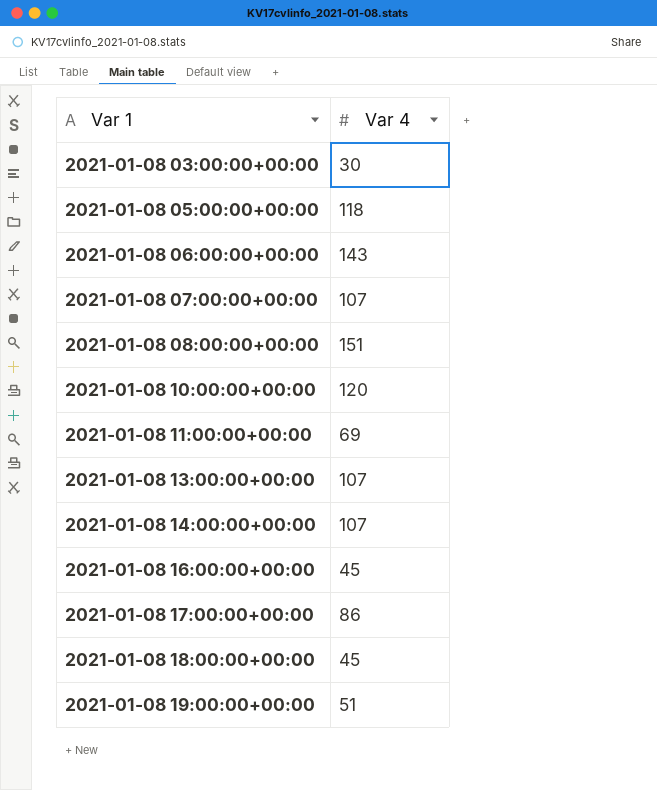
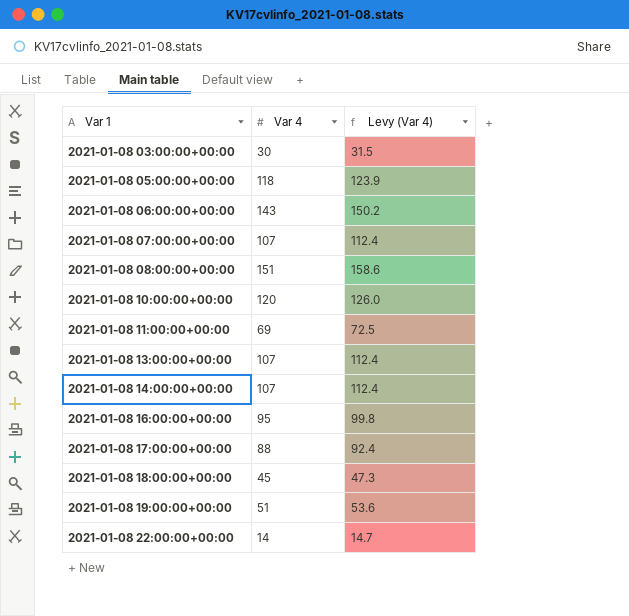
column Levy (Var 4) | formula: none -> [Var 4] * 1.05
2021-01-08 16:00:00+00:00 | Var 4: 45 -> 95
2021-01-08 17:00:00+00:00 | Var 4: 86 -> 88
row 2021-01-08 22:00:00+00:00: none -> 14 | 14.7

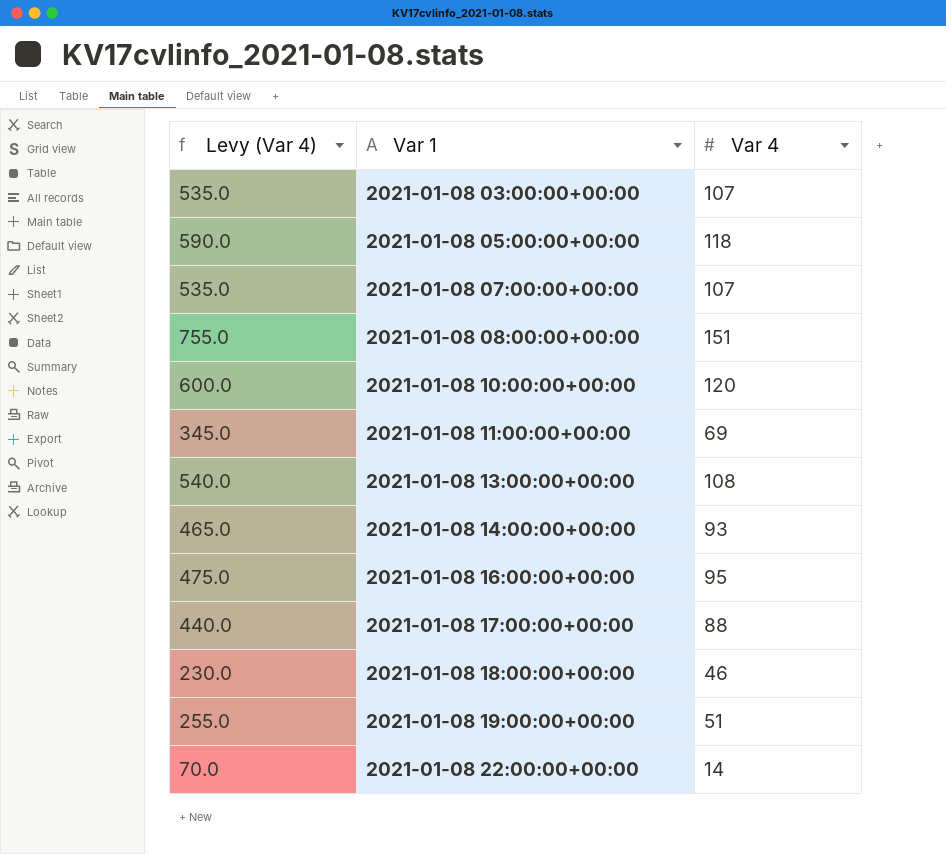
column Levy (Var 4) | formula: [Var 4] * 1.05 -> [Var 4] * 5
column Levy (Var 4) | position: 3 -> 1
row 2021-01-08 06:00:00+00:00: 143 | 150.2 -> none
2021-01-08 03:00:00+00:00 | Var 4: 30 -> 107
2021-01-08 13:00:00+00:00 | Var 4: 107 -> 108
2021-01-08 14:00:00+00:00 | Var 4: 107 -> 93
2021-01-08 18:00:00+00:00 | Var 4: 45 -> 46

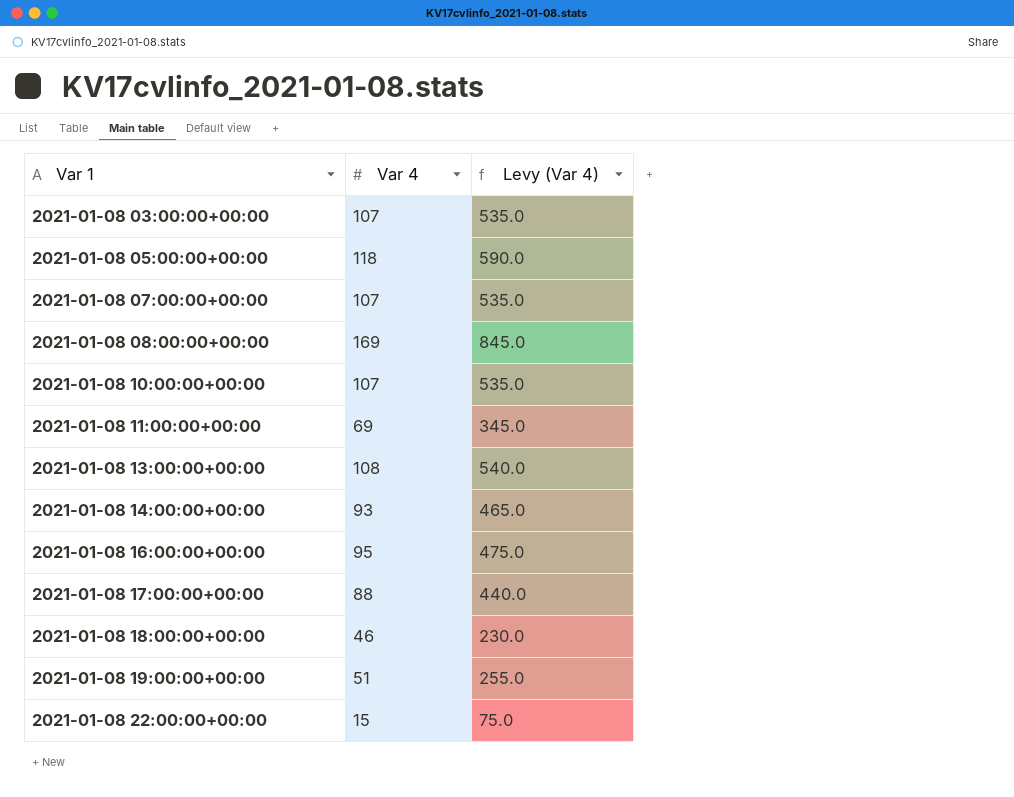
column Levy (Var 4) | position: 1 -> 3
2021-01-08 08:00:00+00:00 | Var 4: 151 -> 169
2021-01-08 08:00:00+00:00 | Levy (Var 4): 755.0 -> 845.0
2021-01-08 10:00:00+00:00 | Var 4: 120 -> 107
2021-01-08 10:00:00+00:00 | Levy (Var 4): 600.0 -> 535.0
2021-01-08 22:00:00+00:00 | Var 4: 14 -> 15
2021-01-08 22:00:00+00:00 | Levy (Var 4): 70.0 -> 75.0

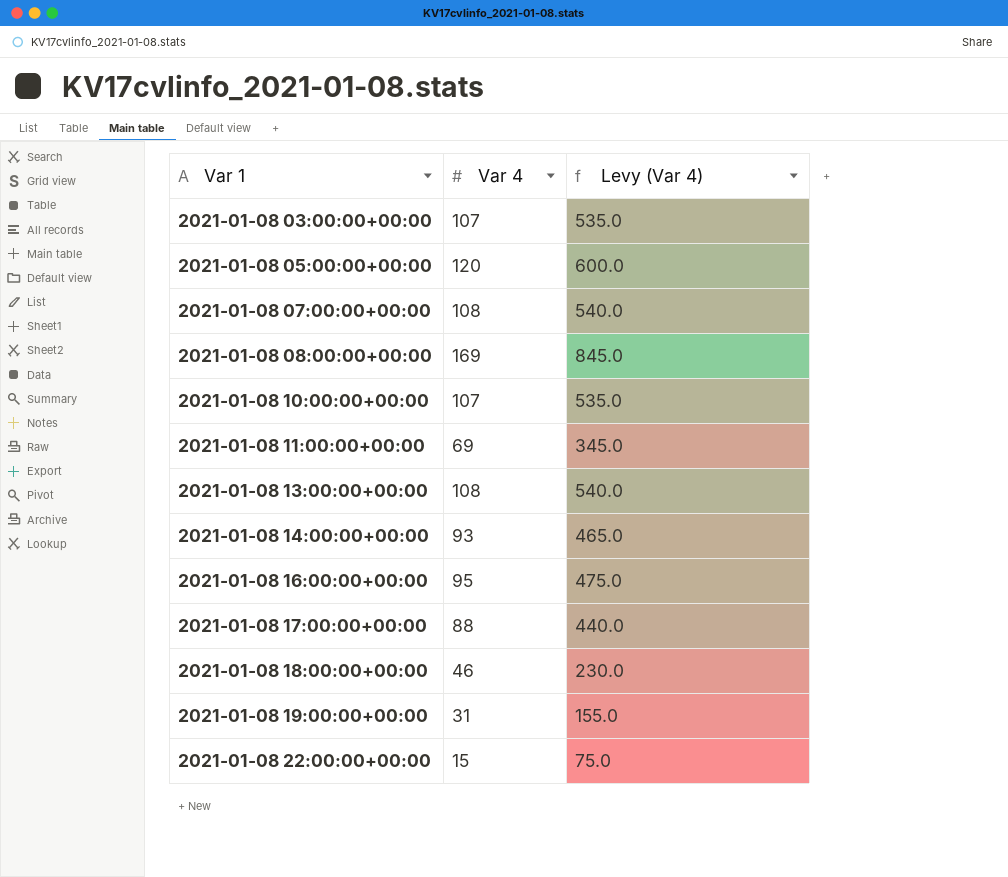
2021-01-08 05:00:00+00:00 | Var 4: 118 -> 120
2021-01-08 05:00:00+00:00 | Levy (Var 4): 590.0 -> 600.0
2021-01-08 07:00:00+00:00 | Var 4: 107 -> 108
2021-01-08 07:00:00+00:00 | Levy (Var 4): 535.0 -> 540.0
2021-01-08 19:00:00+00:00 | Var 4: 51 -> 31
2021-01-08 19:00:00+00:00 | Levy (Var 4): 255.0 -> 155.0

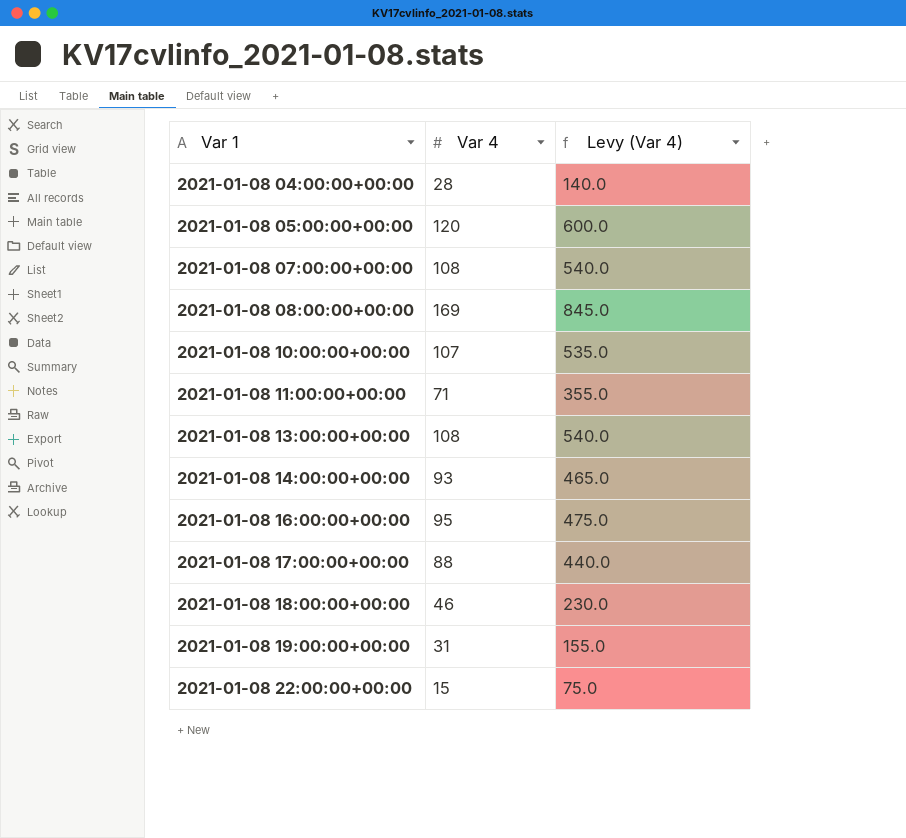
row 2021-01-08 03:00:00+00:00: 107 | 535.0 -> none
row 2021-01-08 04:00:00+00:00: none -> 28 | 140.0
2021-01-08 11:00:00+00:00 | Var 4: 69 -> 71
2021-01-08 11:00:00+00:00 | Levy (Var 4): 345.0 -> 355.0

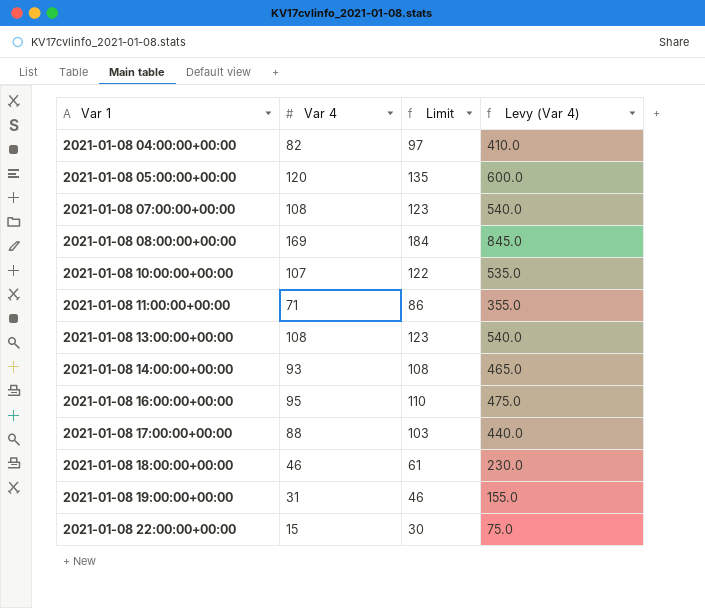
column Limit | formula: none -> [Var 4] + 15
2021-01-08 04:00:00+00:00 | Var 4: 28 -> 82
2021-01-08 04:00:00+00:00 | Levy (Var 4): 140.0 -> 410.0

